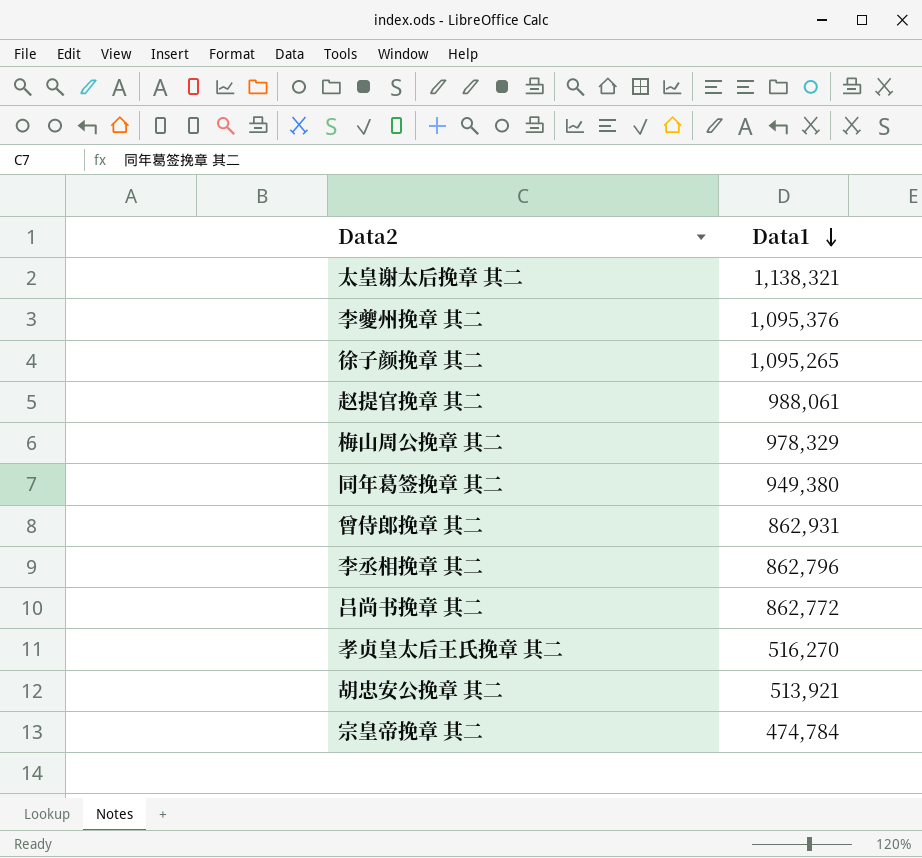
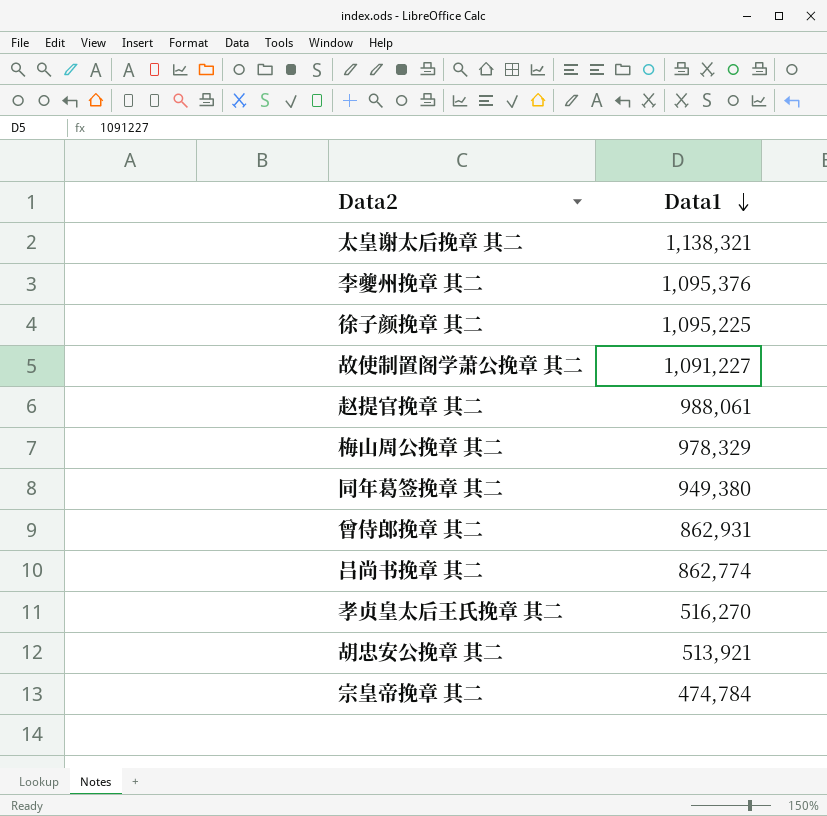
row 李丞相挽章 其二: 862,796 -> none
徐子颜挽章 其二 | Data1: 1,095,265 -> 1,095,225
row 故使制置阁学萧公挽章 其二: none -> 1,091,227
吕尚书挽章 其二 | Data1: 862,772 -> 862,774

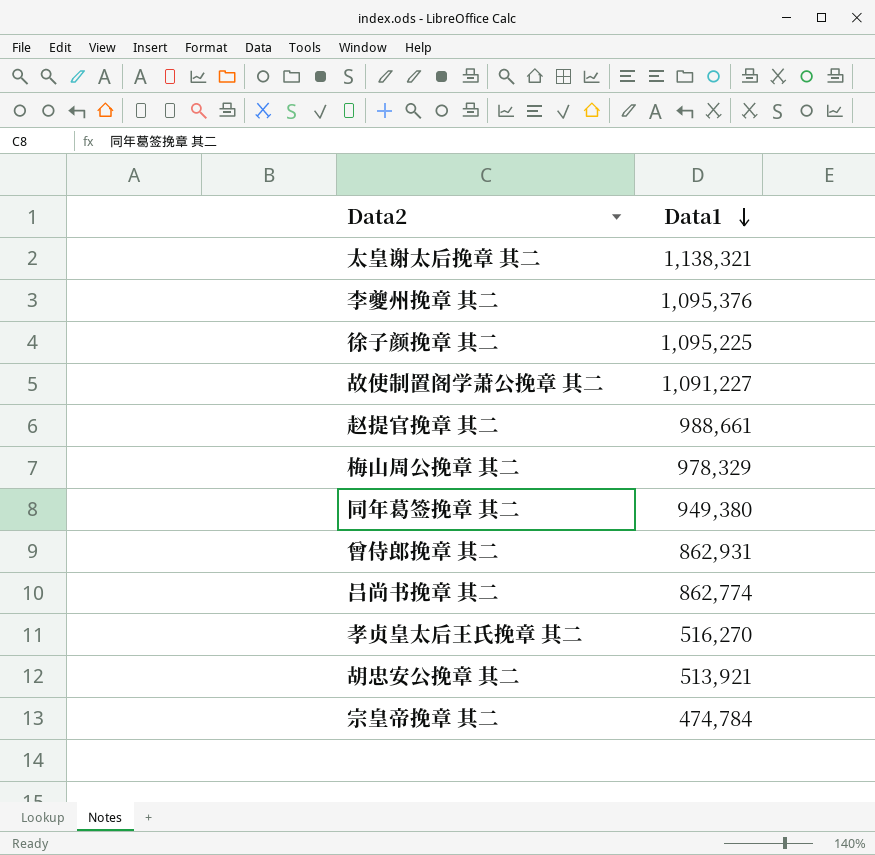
赵提官挽章 其二 | Data1: 988,061 -> 988,661

